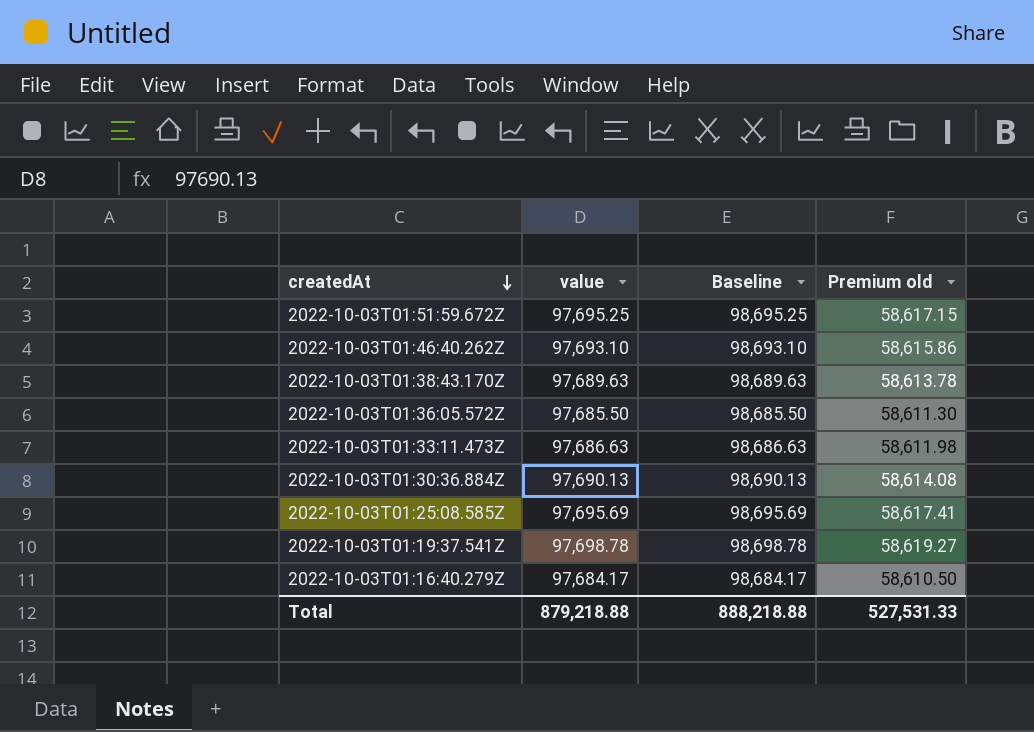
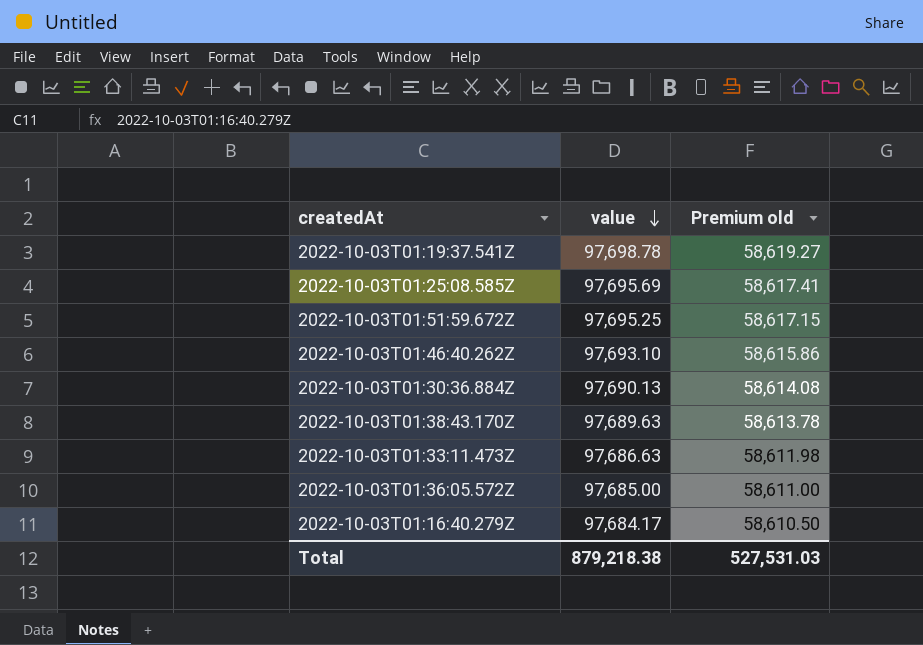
row order: createdAt descending -> value descending
column Baseline | formula: [value] + 1000 -> none
2022-10-03T01:36:05.572Z | value: 97,685.50 -> 97,685.00
2022-10-03T01:36:05.572Z | Premium old: 58,611.30 -> 58,611.00
Total | value: 879,218.88 -> 879,218.38
Total | Premium old: 527,531.33 -> 527,531.03

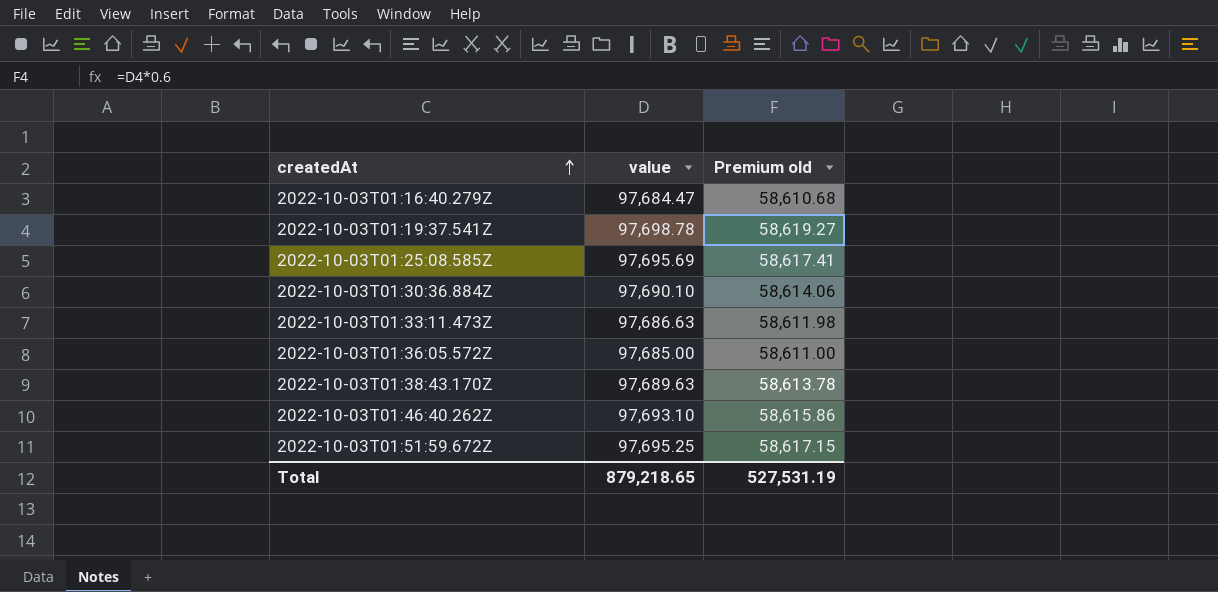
row order: value descending -> createdAt ascending
2022-10-03T01:16:40.279Z | value: 97,684.17 -> 97,684.47
2022-10-03T01:16:40.279Z | Premium old: 58,610.50 -> 58,610.68
2022-10-03T01:30:36.884Z | value: 97,690.13 -> 97,690.10
2022-10-03T01:30:36.884Z | Premium old: 58,614.08 -> 58,614.06
Total | value: 879,218.38 -> 879,218.65
Total | Premium old: 527,531.03 -> 527,531.19

